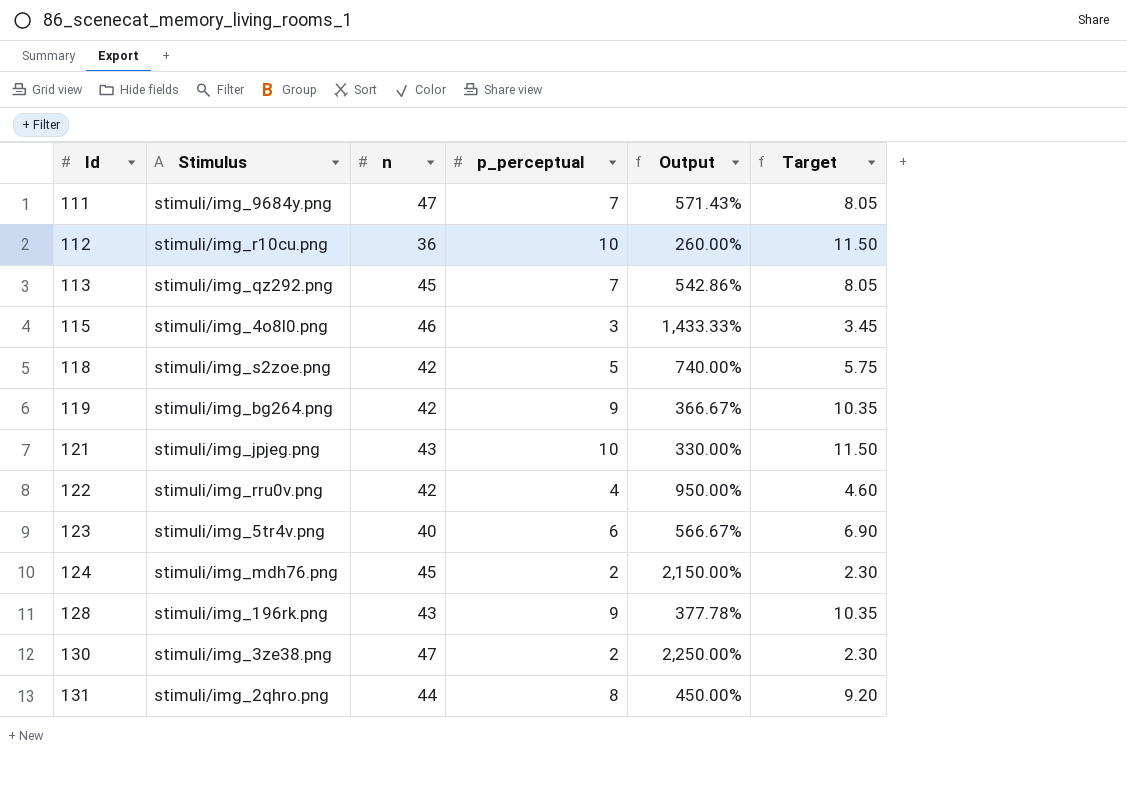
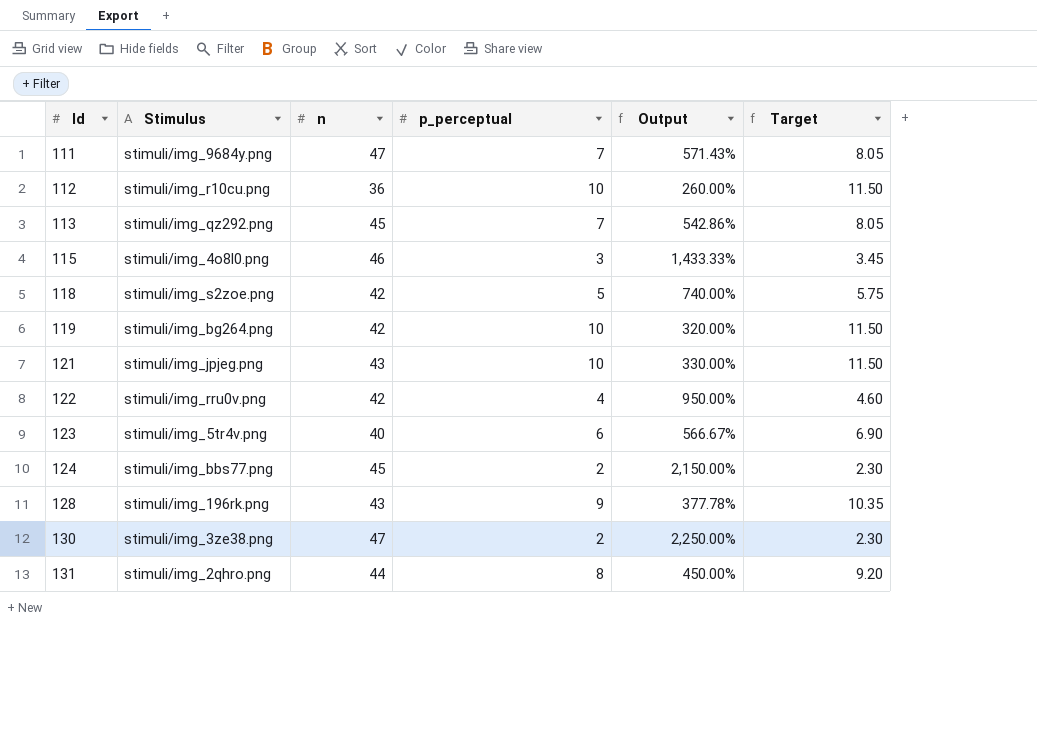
119 | p_perceptual: 9 -> 10
119 | Output: 366.67% -> 320.00%
119 | Target: 10.35 -> 11.50
124 | Stimulus: stimuli/img_mdh76.png -> stimuli/img_bbs77.png

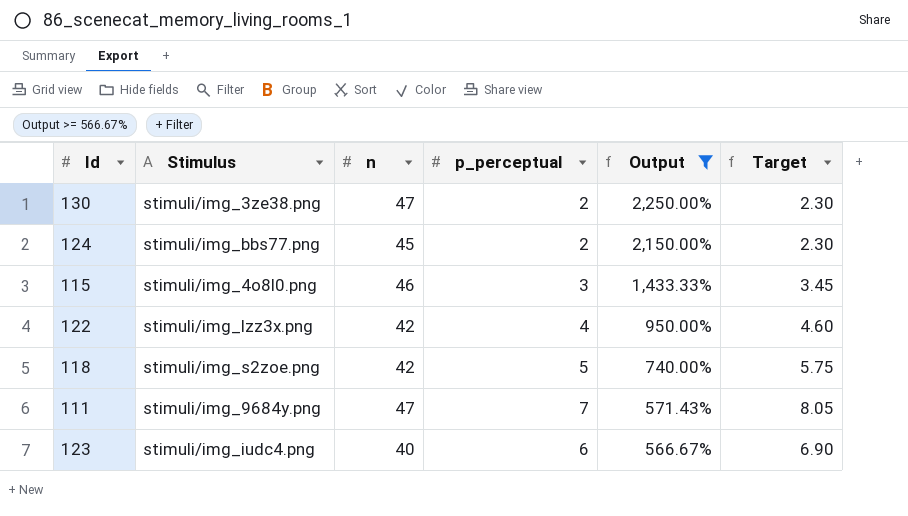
filter: none -> Output >= 566.67%
row order: Id ascending -> Output descending
122 | Stimulus: stimuli/img_rru0v.png -> stimuli/img_lzz3x.png
123 | Stimulus: stimuli/img_5tr4v.png -> stimuli/img_iudc4.png

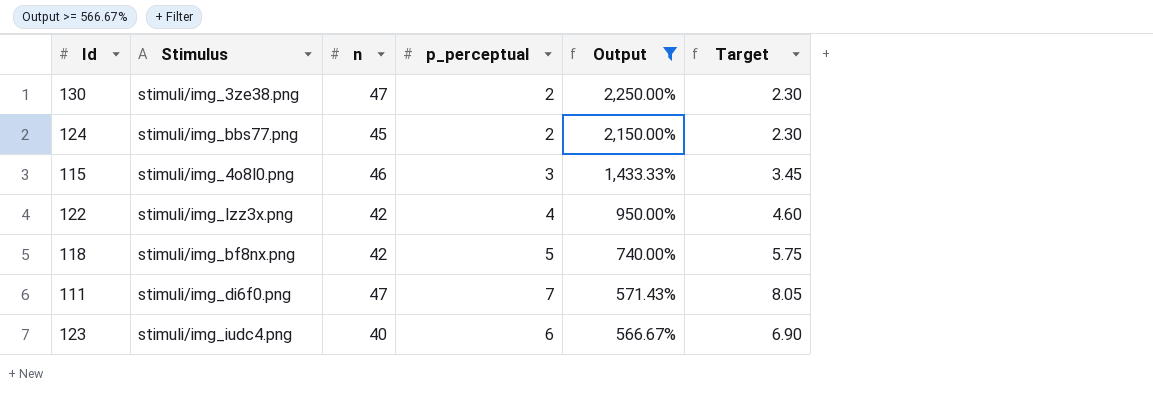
118 | Stimulus: stimuli/img_s2zoe.png -> stimuli/img_bf8nx.png
111 | Stimulus: stimuli/img_9684y.png -> stimuli/img_di6f0.png

